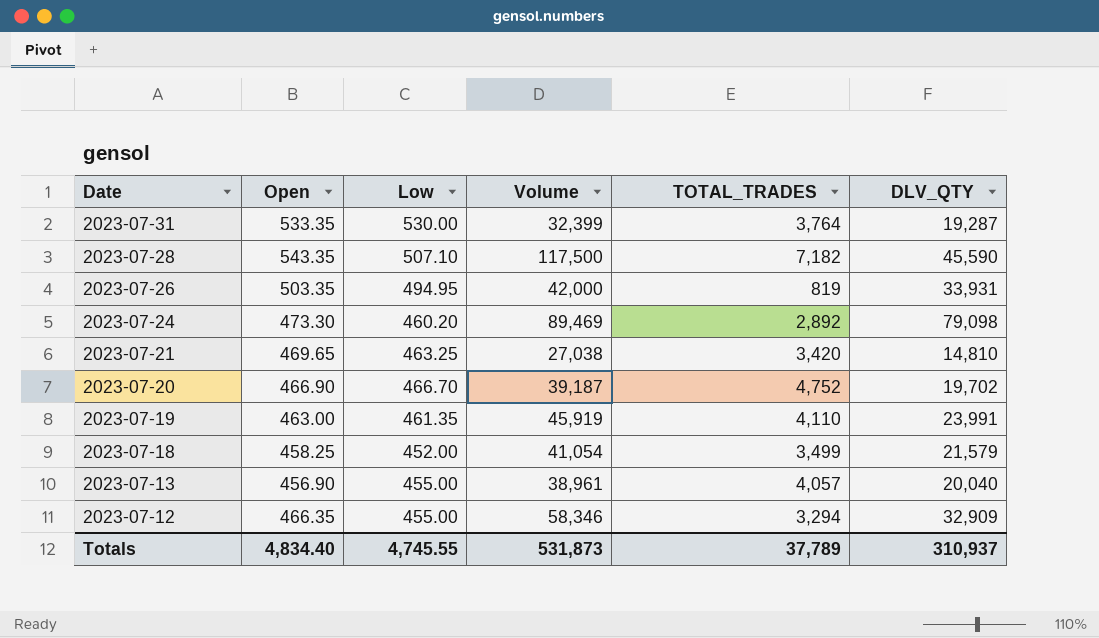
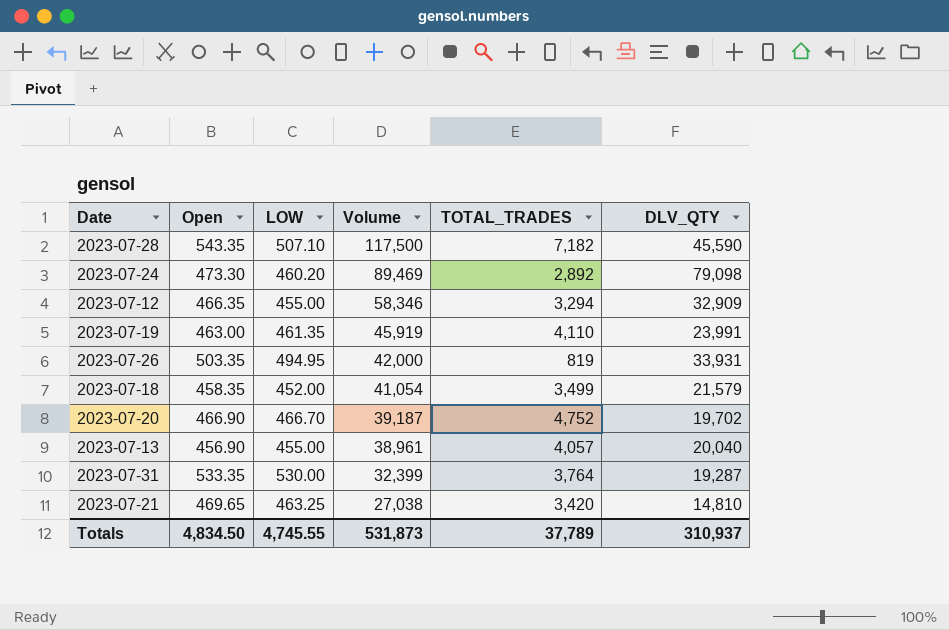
row order: Date descending -> Volume descending
column name: Low -> LOW
2023-07-18 | Open: 458.25 -> 458.35
Totals | Open: 4,834.40 -> 4,834.50

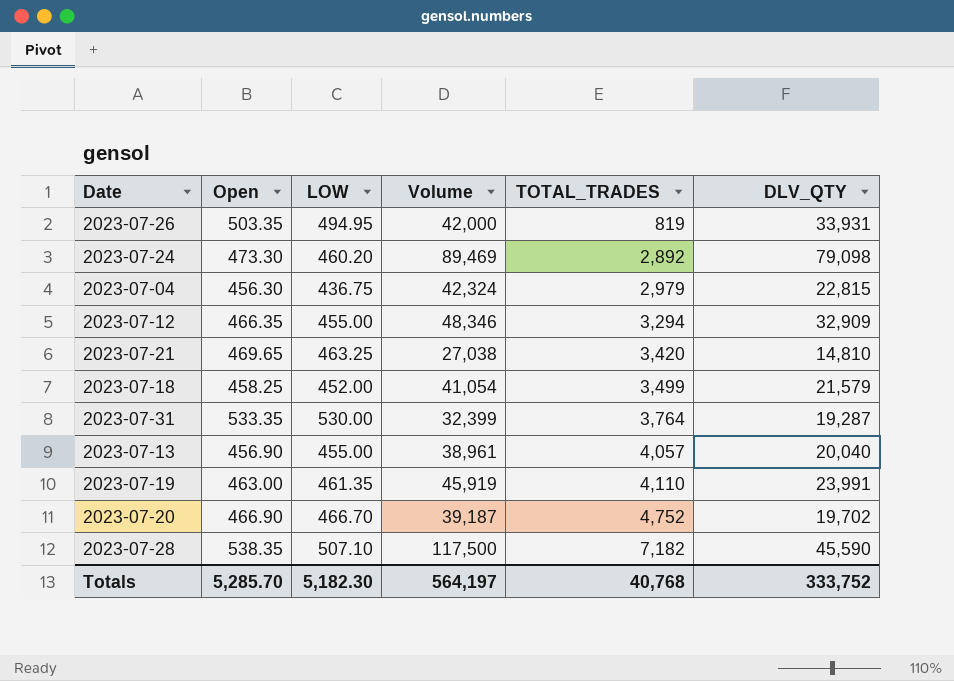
row order: Volume descending -> TOTAL_TRADES ascending
row 2023-07-04: none -> 456.30 | 436.75 | 42,324 | 2,979 | 22,815
2023-07-12 | Volume: 58,346 -> 48,346
2023-07-18 | Open: 458.35 -> 458.25
2023-07-28 | Open: 543.35 -> 538.35
Totals | Open: 4,834.50 -> 5,285.70
Totals | LOW: 4,745.55 -> 5,182.30
Totals | Volume: 531,873 -> 564,197
Totals | TOTAL_TRADES: 37,789 -> 40,768
Totals | DLV_QTY: 310,937 -> 333,752

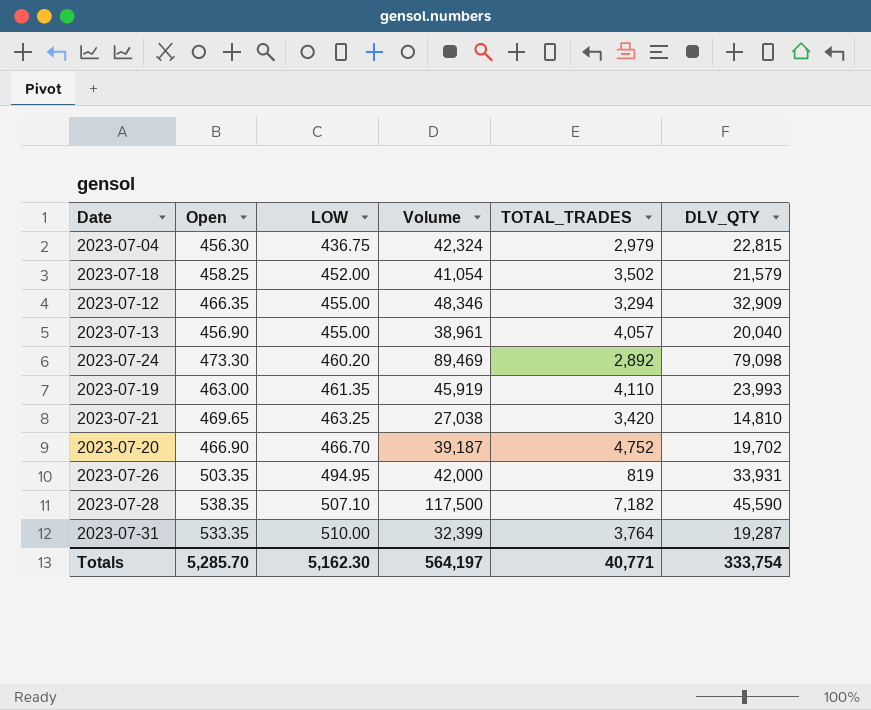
row order: TOTAL_TRADES ascending -> LOW ascending
2023-07-18 | TOTAL_TRADES: 3,499 -> 3,502
2023-07-19 | DLV_QTY: 23,991 -> 23,993
2023-07-31 | LOW: 530.00 -> 510.00
Totals | LOW: 5,182.30 -> 5,162.30
Totals | TOTAL_TRADES: 40,768 -> 40,771
Totals | DLV_QTY: 333,752 -> 333,754

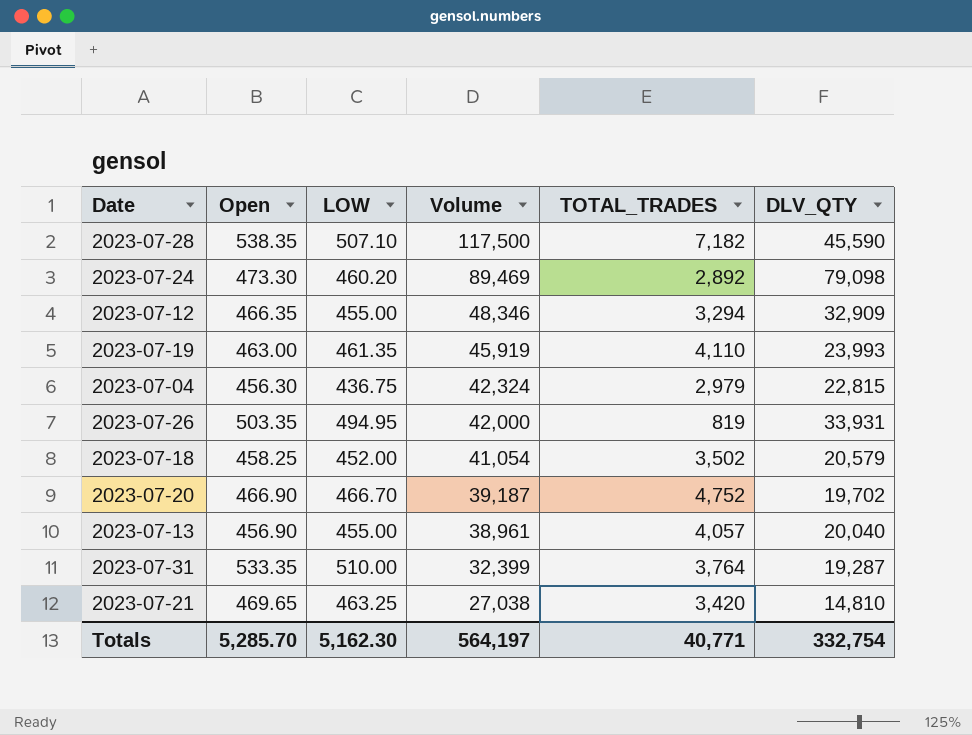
row order: LOW ascending -> Volume descending
2023-07-18 | DLV_QTY: 21,579 -> 20,579
Totals | DLV_QTY: 333,754 -> 332,754

